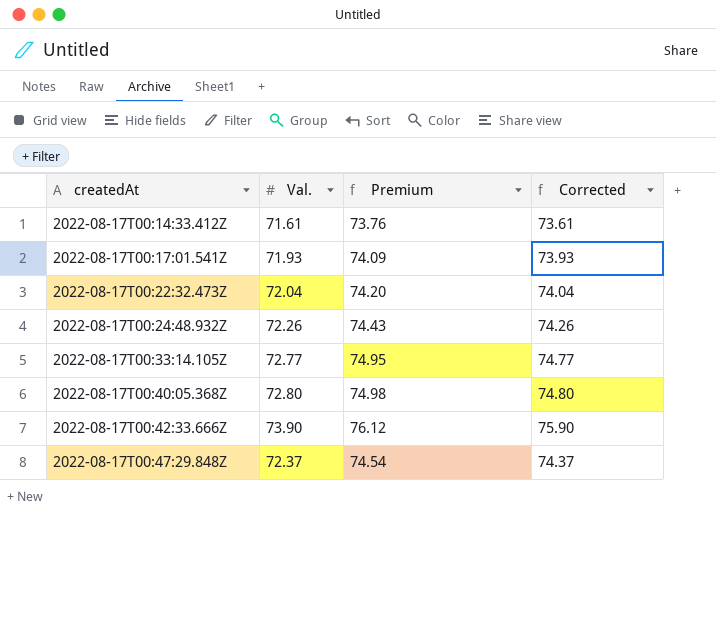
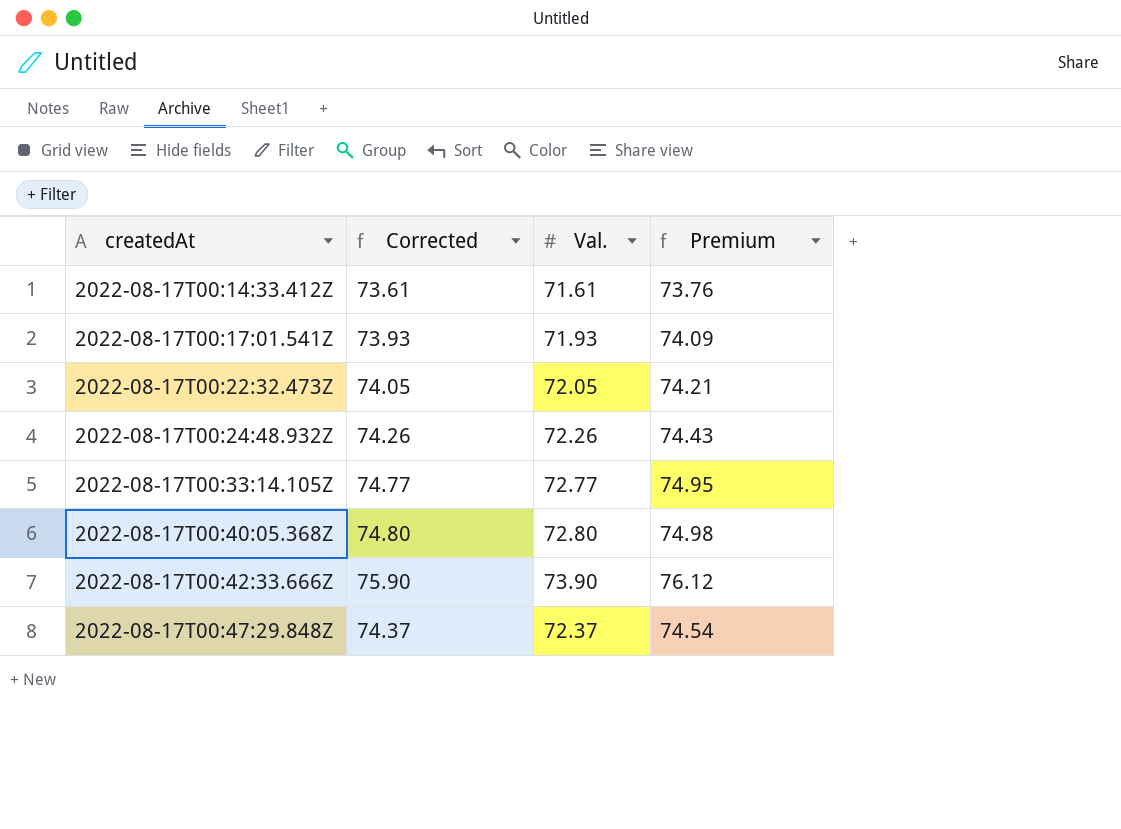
column Corrected | position: 4 -> 2
2022-08-17T00:22:32.473Z | Corrected: 74.04 -> 74.05
2022-08-17T00:22:32.473Z | Val.: 72.04 -> 72.05
2022-08-17T00:22:32.473Z | Premium: 74.20 -> 74.21

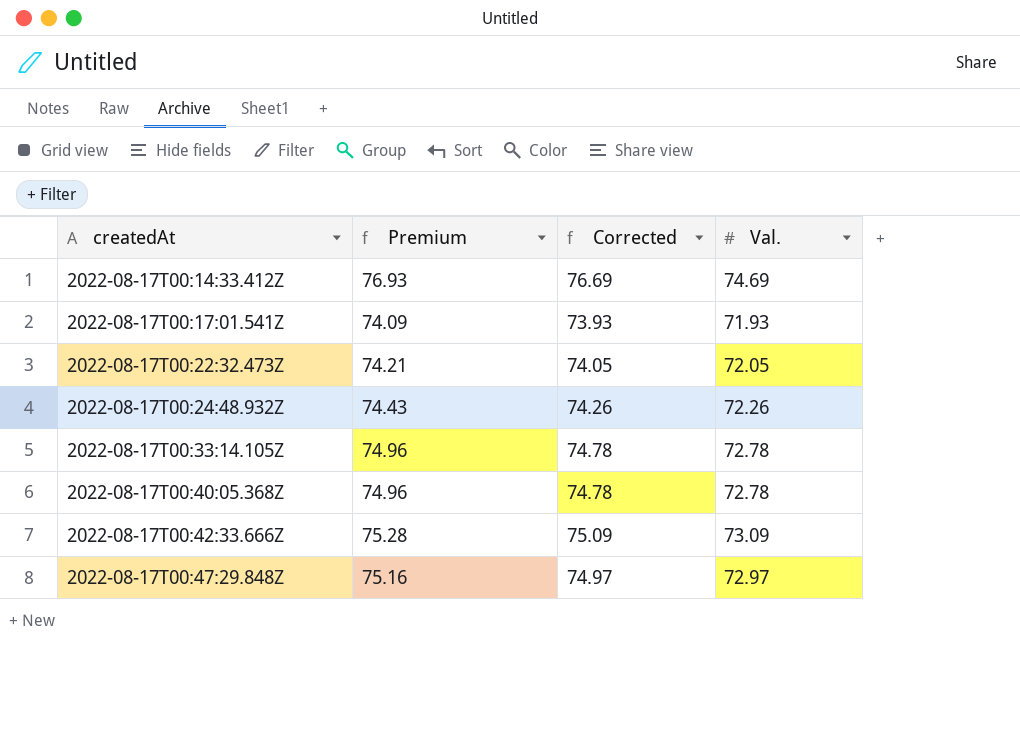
column Premium | position: 4 -> 2
2022-08-17T00:14:33.412Z | Premium: 73.76 -> 76.93
2022-08-17T00:14:33.412Z | Corrected: 73.61 -> 76.69
2022-08-17T00:14:33.412Z | Val.: 71.61 -> 74.69
2022-08-17T00:33:14.105Z | Premium: 74.95 -> 74.96
2022-08-17T00:33:14.105Z | Corrected: 74.77 -> 74.78
2022-08-17T00:33:14.105Z | Val.: 72.77 -> 72.78
2022-08-17T00:40:05.368Z | Premium: 74.98 -> 74.96
2022-08-17T00:40:05.368Z | Corrected: 74.80 -> 74.78
2022-08-17T00:40:05.368Z | Val.: 72.80 -> 72.78
2022-08-17T00:42:33.666Z | Premium: 76.12 -> 75.28
2022-08-17T00:42:33.666Z | Corrected: 75.90 -> 75.09
2022-08-17T00:42:33.666Z | Val.: 73.90 -> 73.09
2022-08-17T00:47:29.848Z | Premium: 74.54 -> 75.16
2022-08-17T00:47:29.848Z | Corrected: 74.37 -> 74.97
2022-08-17T00:47:29.848Z | Val.: 72.37 -> 72.97

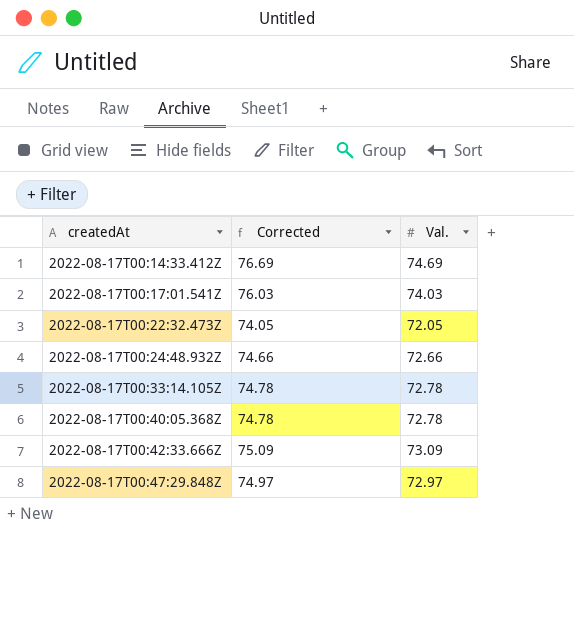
column Premium | formula: [Val.] * 1.03 -> none
2022-08-17T00:17:01.541Z | Corrected: 73.93 -> 76.03
2022-08-17T00:17:01.541Z | Val.: 71.93 -> 74.03
2022-08-17T00:24:48.932Z | Corrected: 74.26 -> 74.66
2022-08-17T00:24:48.932Z | Val.: 72.26 -> 72.66

